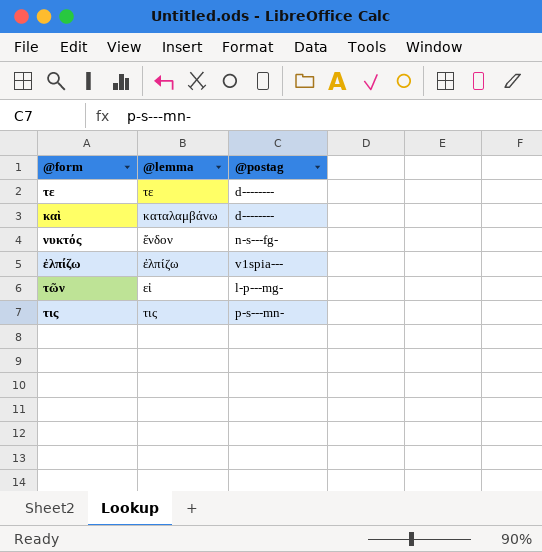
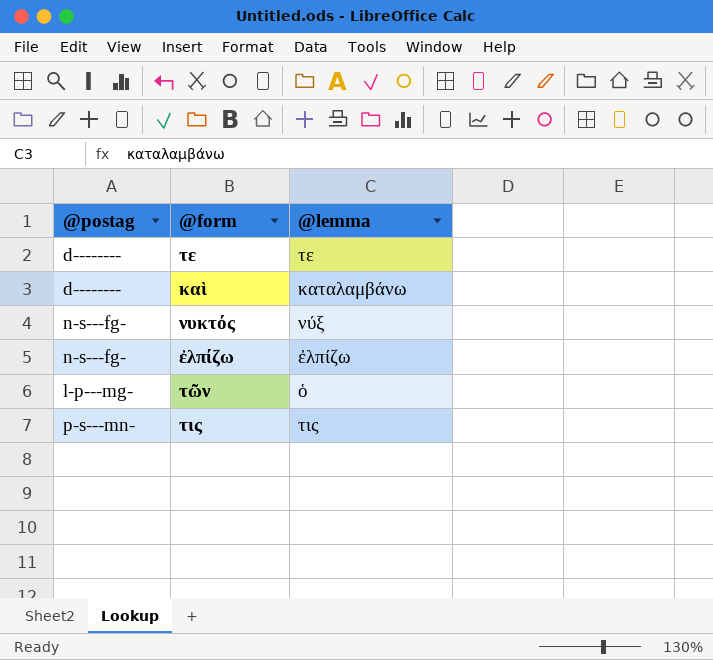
column @postag | position: 3 -> 1
νυκτός | @lemma: ἔνδον -> νύξ
ἐλπίζω | @postag: v1spia--- -> n-s---fg-
τῶν | @lemma: εἰ -> ὁ

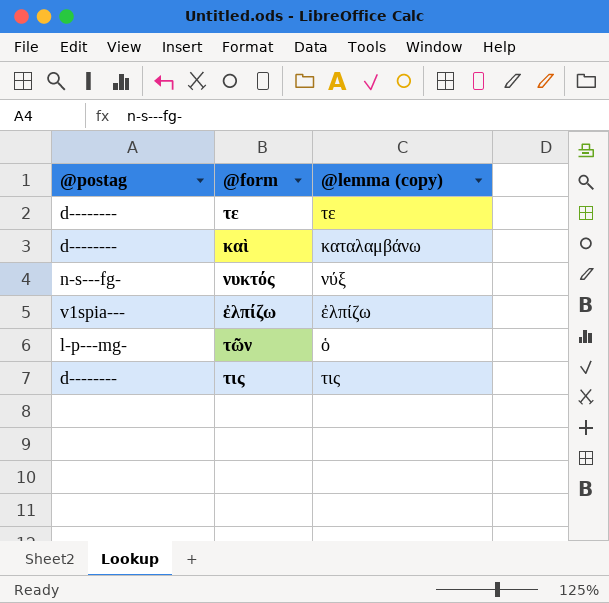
column name: @lemma -> @lemma (copy)
ἐλπίζω | @postag: n-s---fg- -> v1spia---
τις | @postag: p-s---mn- -> d--------

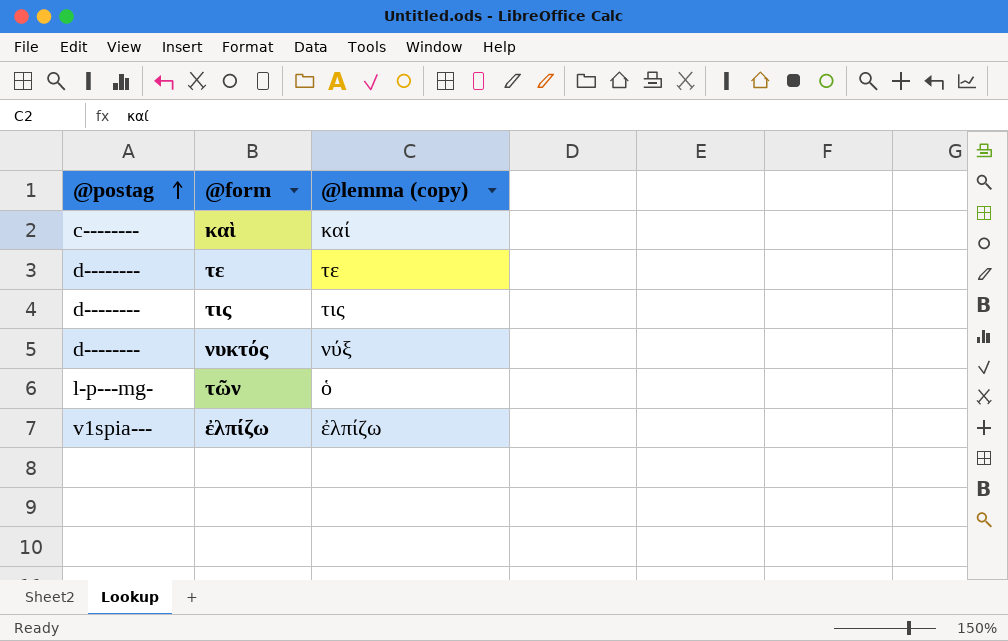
row order: none -> @postag ascending
καὶ | @postag: d-------- -> c--------
καὶ | @lemma (copy): καταλαμβάνω -> καί
νυκτός | @postag: n-s---fg- -> d--------

